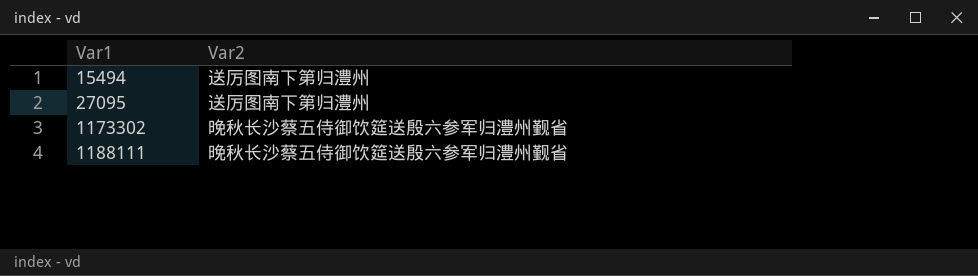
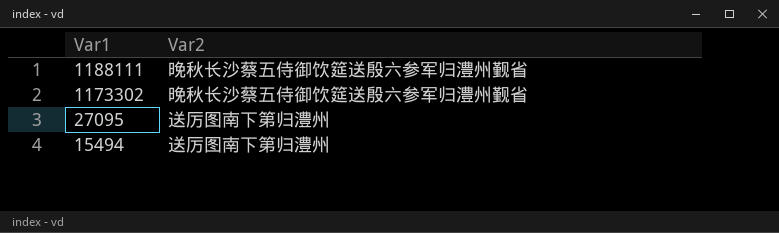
row order: Var1 ascending -> Var1 descending

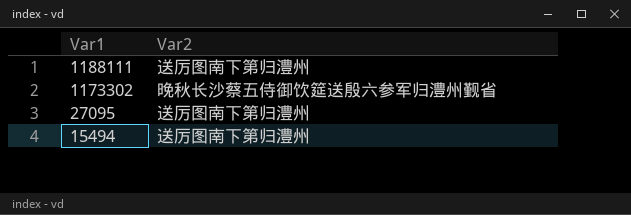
1188111 | Var2: 晚秋长沙蔡五侍御饮筵送殷六参军归澧州觐省 -> 送厉图南下第归澧州

